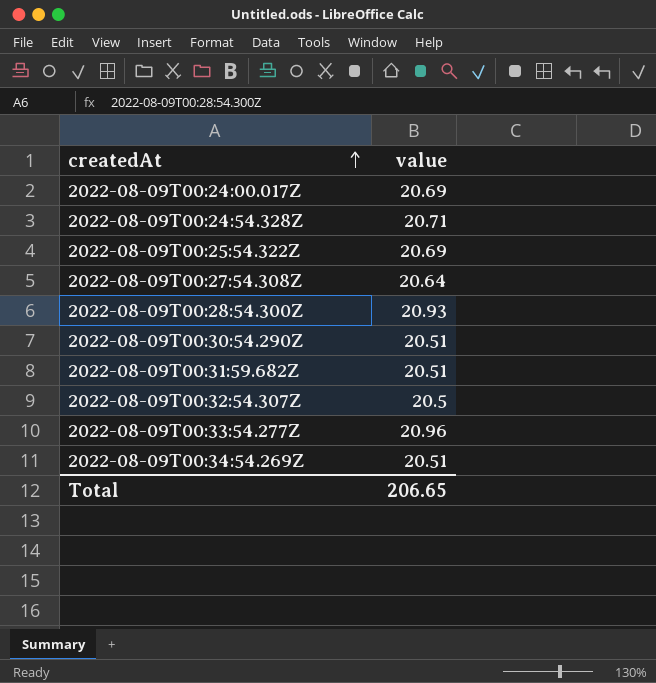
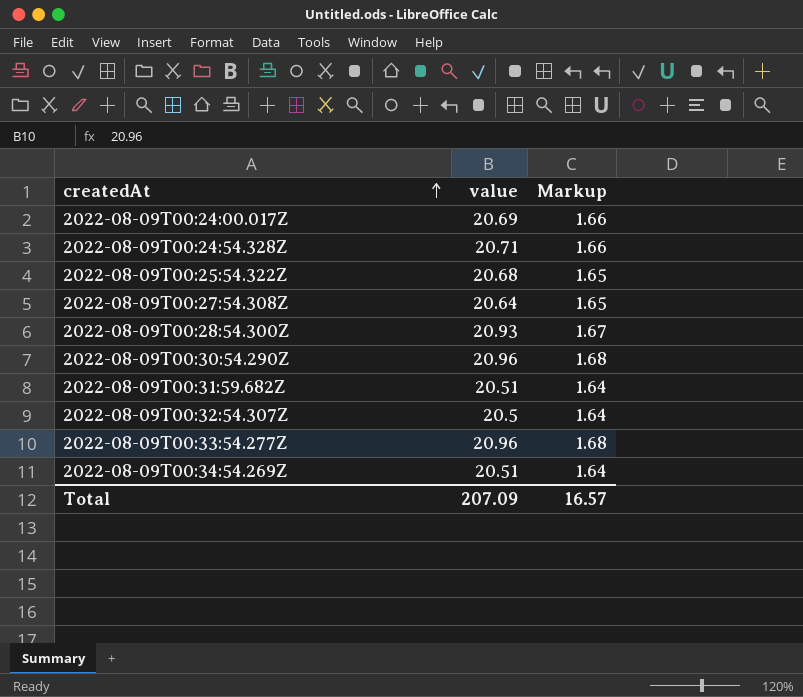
column Markup | formula: none -> [value] * 0.08
2022-08-09T00:25:54.322Z | value: 20.69 -> 20.68
2022-08-09T00:30:54.290Z | value: 20.51 -> 20.96
Total | value: 206.65 -> 207.09

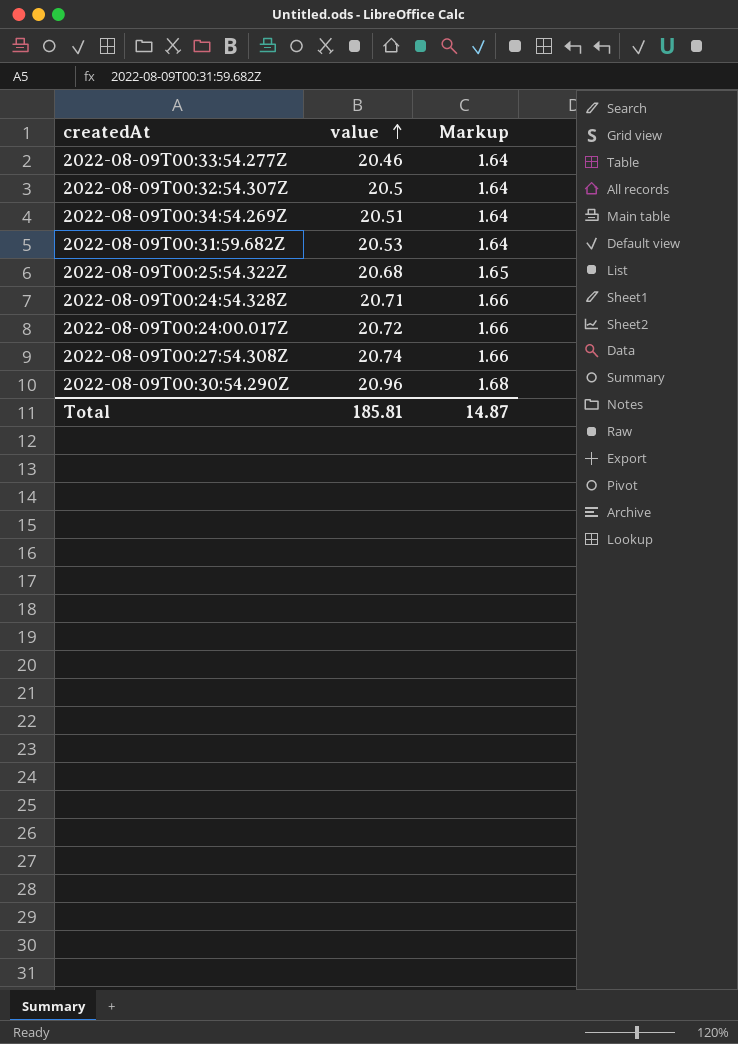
row order: createdAt ascending -> value ascending
row 2022-08-09T00:28:54.300Z: 20.93 | 1.67 -> none
2022-08-09T00:33:54.277Z | value: 20.96 -> 20.46
2022-08-09T00:33:54.277Z | Markup: 1.68 -> 1.64
2022-08-09T00:31:59.682Z | value: 20.51 -> 20.53
2022-08-09T00:24:00.017Z | value: 20.69 -> 20.72
2022-08-09T00:27:54.308Z | value: 20.64 -> 20.74
2022-08-09T00:27:54.308Z | Markup: 1.65 -> 1.66
Total | value: 207.09 -> 185.81
Total | Markup: 16.57 -> 14.87

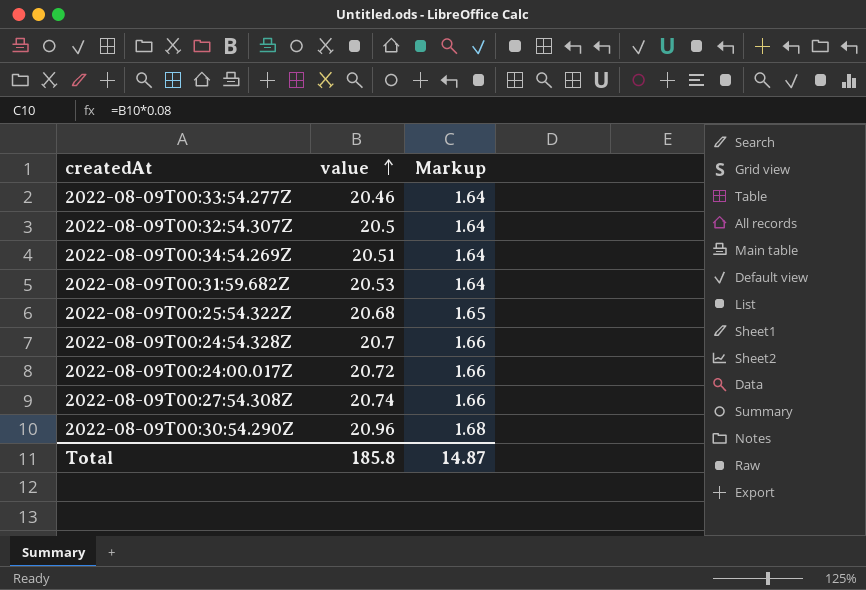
2022-08-09T00:24:54.328Z | value: 20.71 -> 20.7
Total | value: 185.81 -> 185.8

